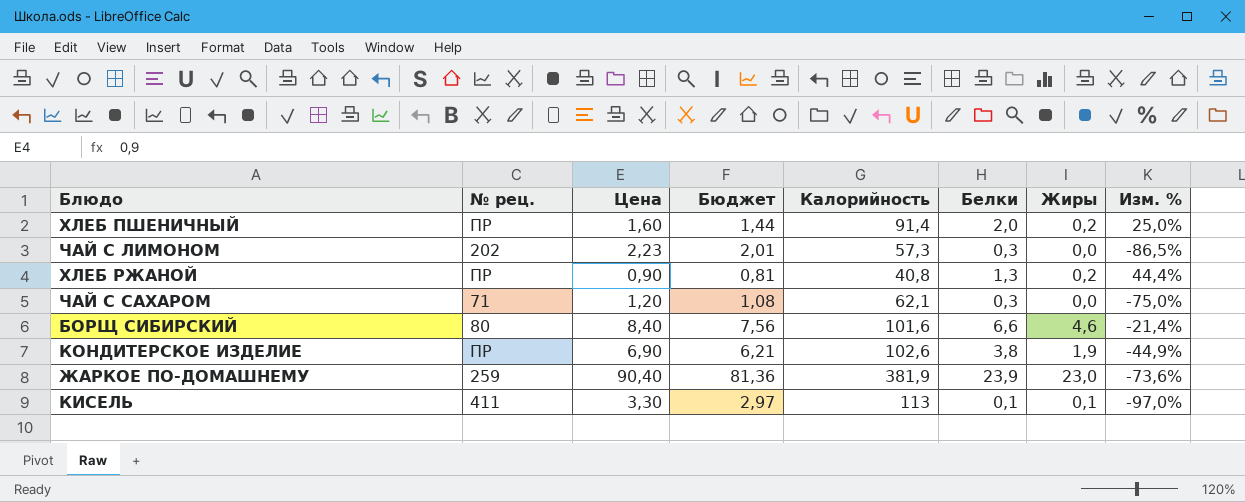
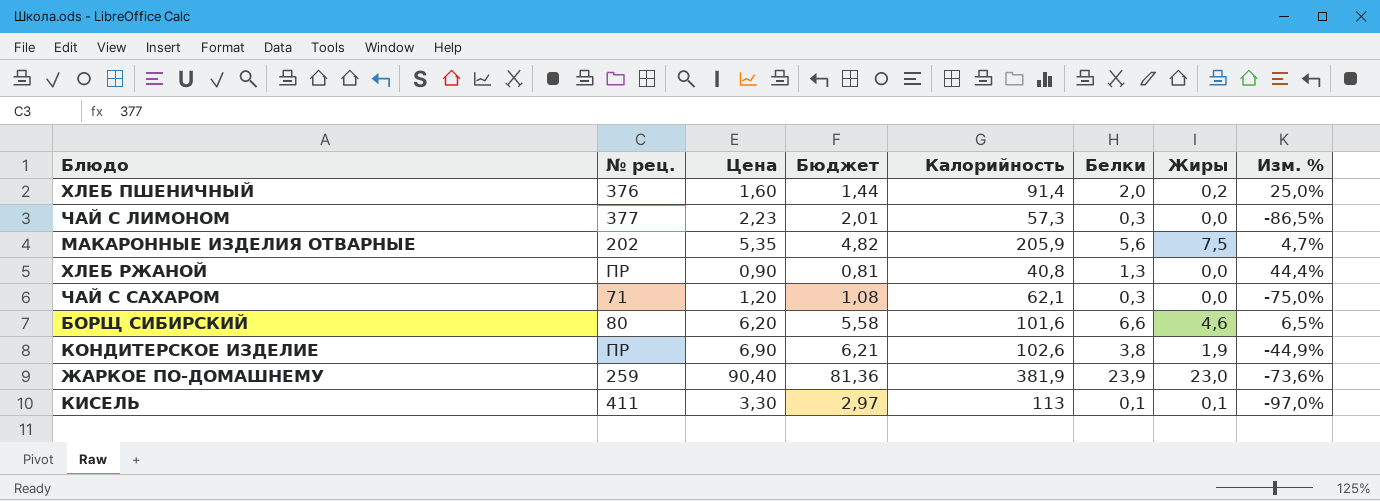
ХЛЕБ ПШЕНИЧНЫЙ | № рец.: ПР -> 376
ЧАЙ С ЛИМОНОМ | № рец.: 202 -> 377
row МАКАРОННЫЕ ИЗДЕЛИЯ ОТВАРНЫЕ: none -> 202 | 5,35 | 4,82 | 205,9 | 5,6 | 7,5 | 4,7%
ХЛЕБ РЖАНОЙ | Жиры: 0,2 -> 0,0
БОРЩ СИБИРСКИЙ | Цена: 8,40 -> 6,20
БОРЩ СИБИРСКИЙ | Бюджет: 7,56 -> 5,58
БОРЩ СИБИРСКИЙ | Изм. %: -21,4% -> 6,5%

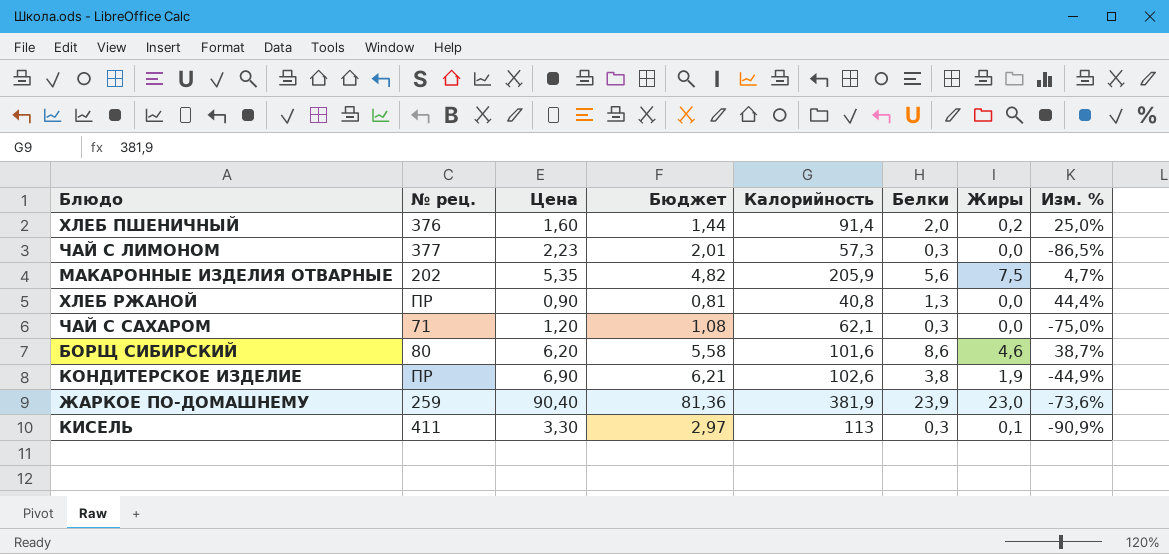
БОРЩ СИБИРСКИЙ | Белки: 6,6 -> 8,6
БОРЩ СИБИРСКИЙ | Изм. %: 6,5% -> 38,7%
КИСЕЛЬ | Белки: 0,1 -> 0,3
КИСЕЛЬ | Изм. %: -97,0% -> -90,9%

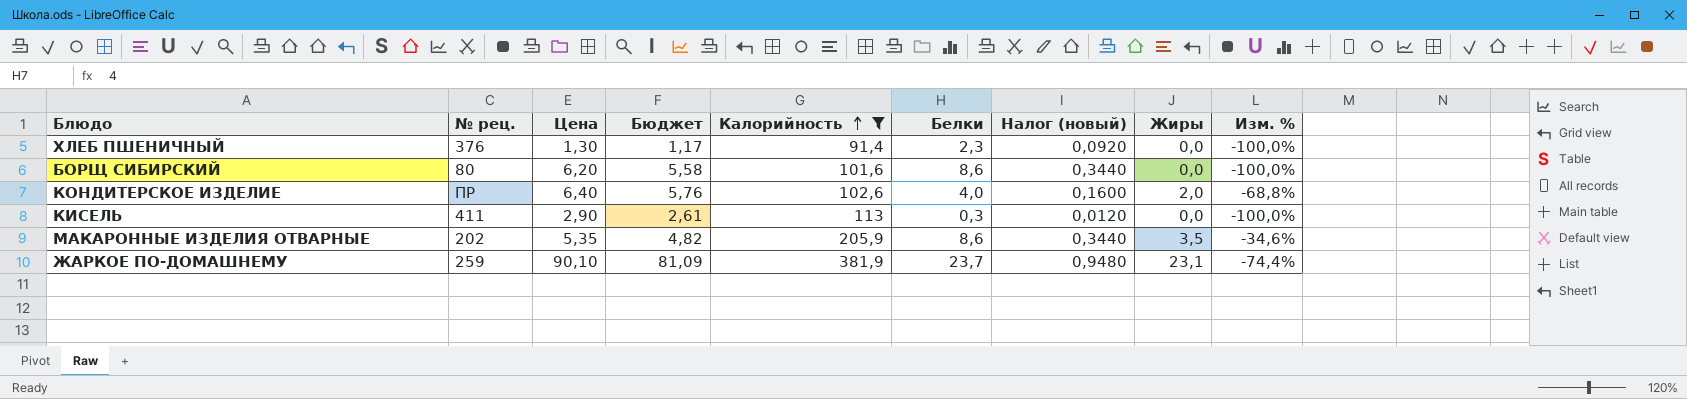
filter: none -> Калорийность >= 91,4
row order: none -> Калорийность ascending
column Налог (новый) | formula: none -> [Белки] * 0,04
column Изм. % | formula: ([Белки] - [Цена]) / [Цена] -> ([Жиры] - [Цена]) / [Цена]
ХЛЕБ ПШЕНИЧНЫЙ | Цена: 1,60 -> 1,30
ХЛЕБ ПШЕНИЧНЫЙ | Бюджет: 1,44 -> 1,17
ХЛЕБ ПШЕНИЧНЫЙ | Белки: 2,0 -> 2,3
ХЛЕБ ПШЕНИЧНЫЙ | Жиры: 0,2 -> 0,0
БОРЩ СИБИРСКИЙ | Жиры: 4,6 -> 0,0
КОНДИТЕРСКОЕ ИЗДЕЛИЕ | Цена: 6,90 -> 6,40
КОНДИТЕРСКОЕ ИЗДЕЛИЕ | Бюджет: 6,21 -> 5,76
КОНДИТЕРСКОЕ ИЗДЕЛИЕ | Белки: 3,8 -> 4,0
КОНДИТЕРСКОЕ ИЗДЕЛИЕ | Жиры: 1,9 -> 2,0
КИСЕЛЬ | Цена: 3,30 -> 2,90
КИСЕЛЬ | Бюджет: 2,97 -> 2,61
КИСЕЛЬ | Жиры: 0,1 -> 0,0
МАКАРОННЫЕ ИЗДЕЛИЯ ОТВАРНЫЕ | Белки: 5,6 -> 8,6
МАКАРОННЫЕ ИЗДЕЛИЯ ОТВАРНЫЕ | Жиры: 7,5 -> 3,5
ЖАРКОЕ ПО-ДОМАШНЕМУ | Цена: 90,40 -> 90,10
ЖАРКОЕ ПО-ДОМАШНЕМУ | Бюджет: 81,36 -> 81,09
ЖАРКОЕ ПО-ДОМАШНЕМУ | Белки: 23,9 -> 23,7
ЖАРКОЕ ПО-ДОМАШНЕМУ | Жиры: 23,0 -> 23,1

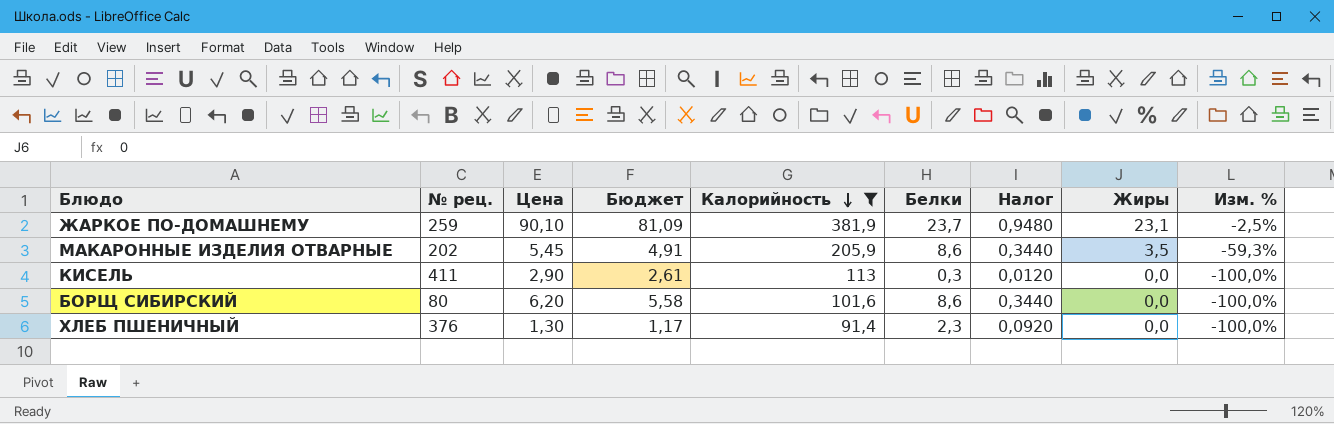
row order: Калорийность ascending -> Калорийность descending
column name: Налог (новый) -> Налог
column Изм. % | formula: ([Жиры] - [Цена]) / [Цена] -> ([Жиры] - [Белки]) / [Белки]
row КОНДИТЕРСКОЕ ИЗДЕЛИЕ: ПР | 6,40 | 5,76 | 102,6 | 4,0 | 0,1600 | 2,0 | -68,8% -> none
МАКАРОННЫЕ ИЗДЕЛИЯ ОТВАРНЫЕ | Цена: 5,35 -> 5,45
МАКАРОННЫЕ ИЗДЕЛИЯ ОТВАРНЫЕ | Бюджет: 4,82 -> 4,91

